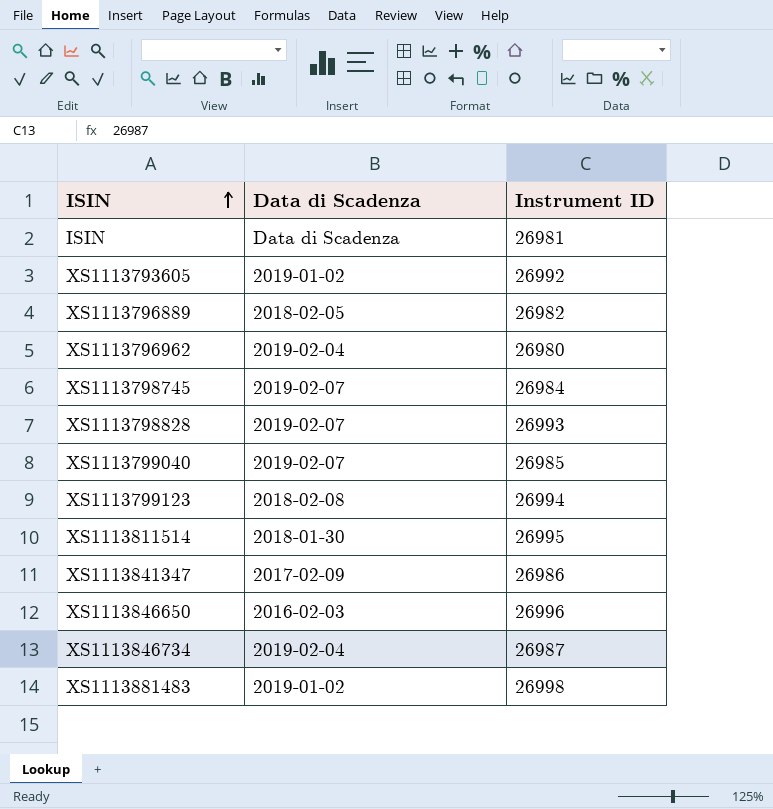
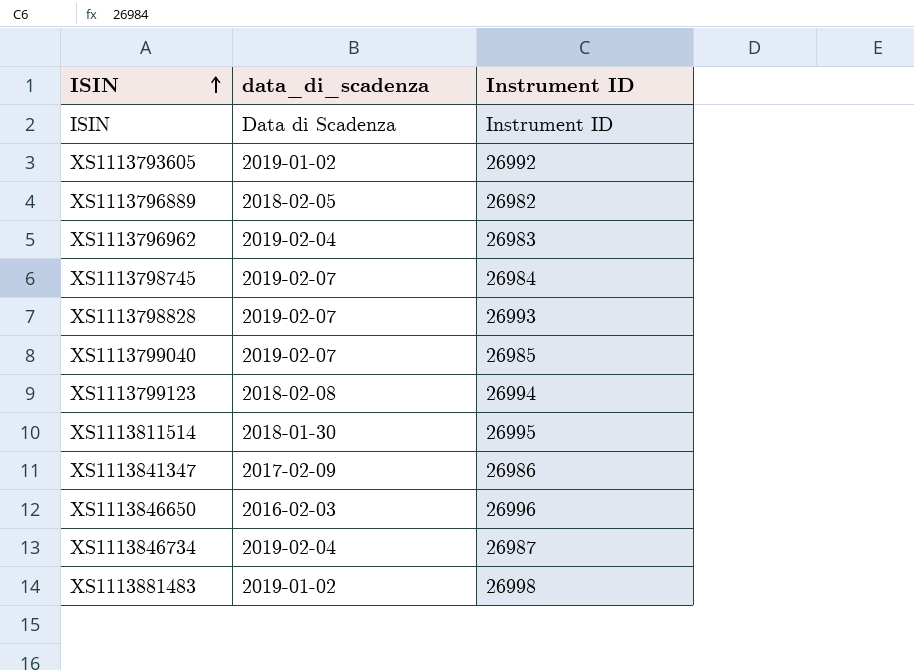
column name: Data di Scadenza -> data_di_scadenza
ISIN | Instrument ID: 26981 -> Instrument ID
XS1113796962 | Instrument ID: 26980 -> 26983

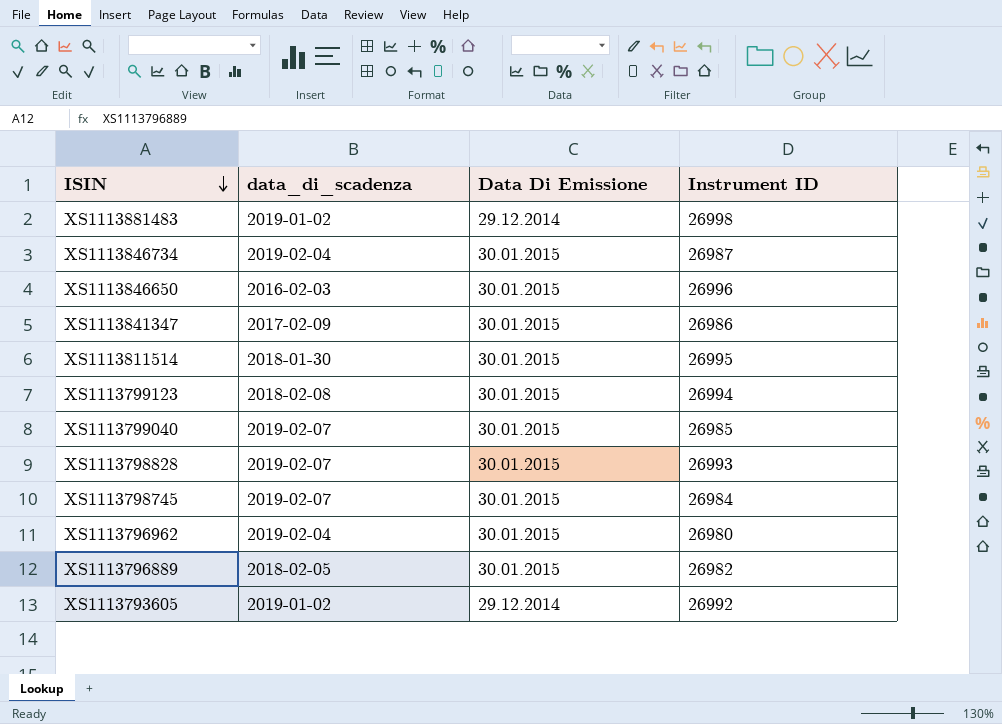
row order: ISIN ascending -> ISIN descending
column Data Di Emissione | position: none -> 3
row ISIN: Data di Scadenza | Instrument ID -> none
XS1113796962 | Instrument ID: 26983 -> 26980

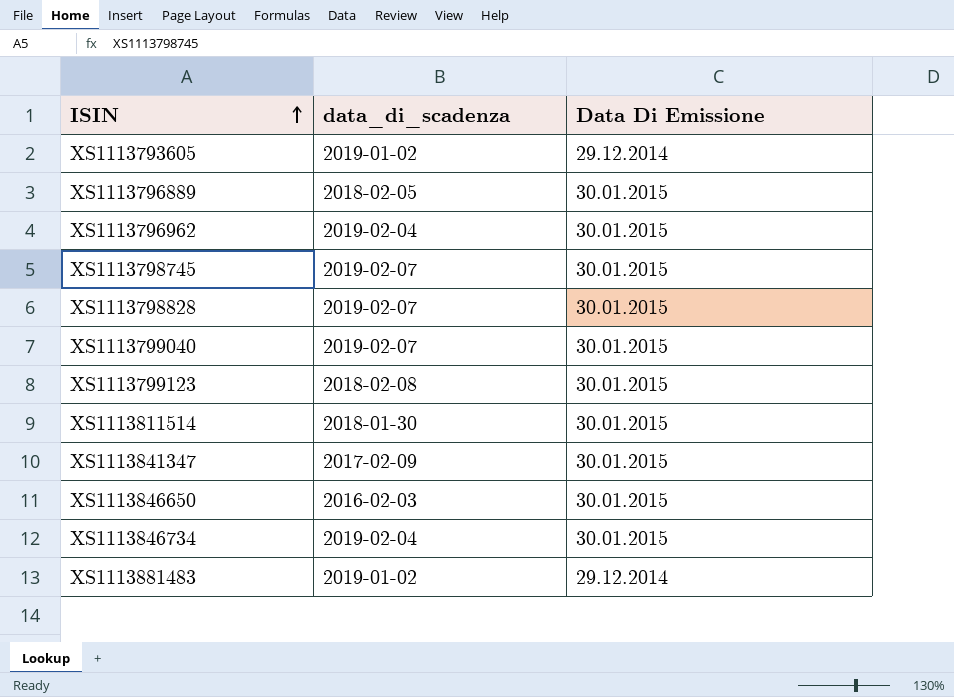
row order: ISIN descending -> ISIN ascending
column Instrument ID | position: 4 -> none

